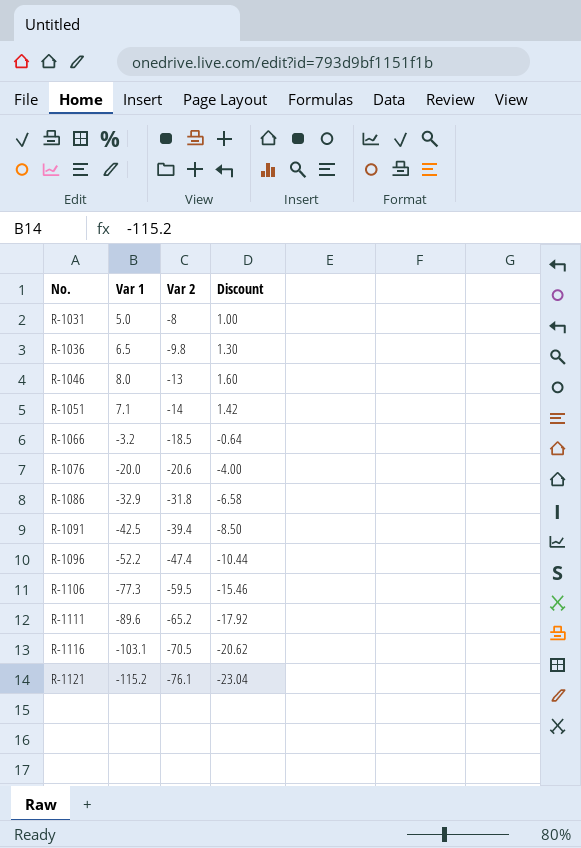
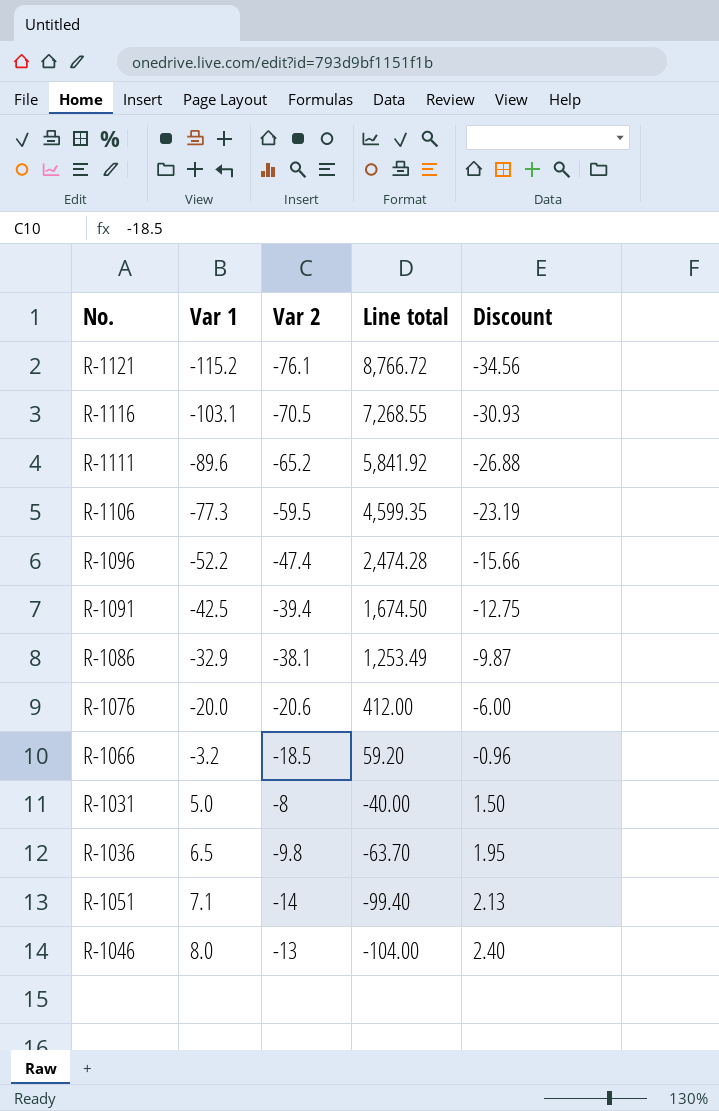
row order: No. ascending -> Var 1 ascending
column Line total | formula: none -> [Var 1] * [Var 2]
column Discount | formula: [Var 1] * 0.2 -> [Var 1] * 0.3
R-1086 | Var 2: -31.8 -> -38.1

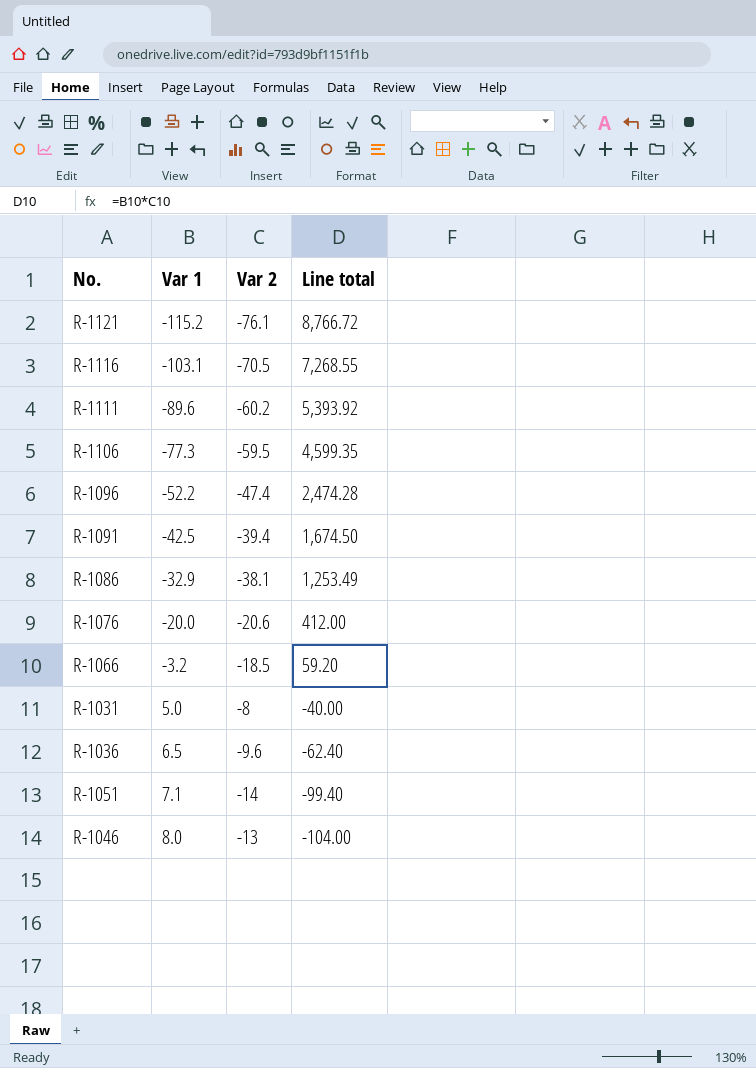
column Discount | formula: [Var 1] * 0.3 -> none
R-1111 | Var 2: -65.2 -> -60.2
R-1111 | Line total: 5,841.92 -> 5,393.92
R-1036 | Var 2: -9.8 -> -9.6
R-1036 | Line total: -63.70 -> -62.40

